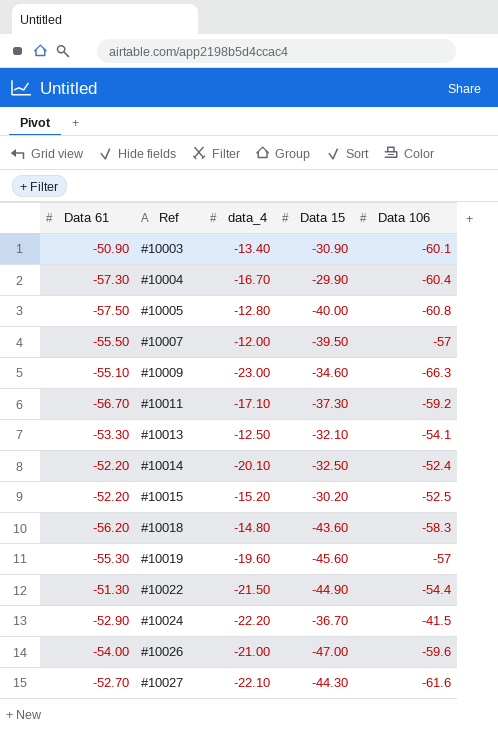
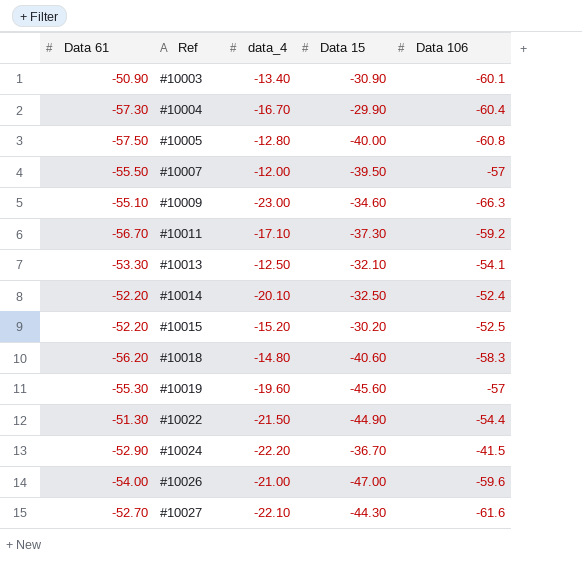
#10018 | Data 15: -43.60 -> -40.60

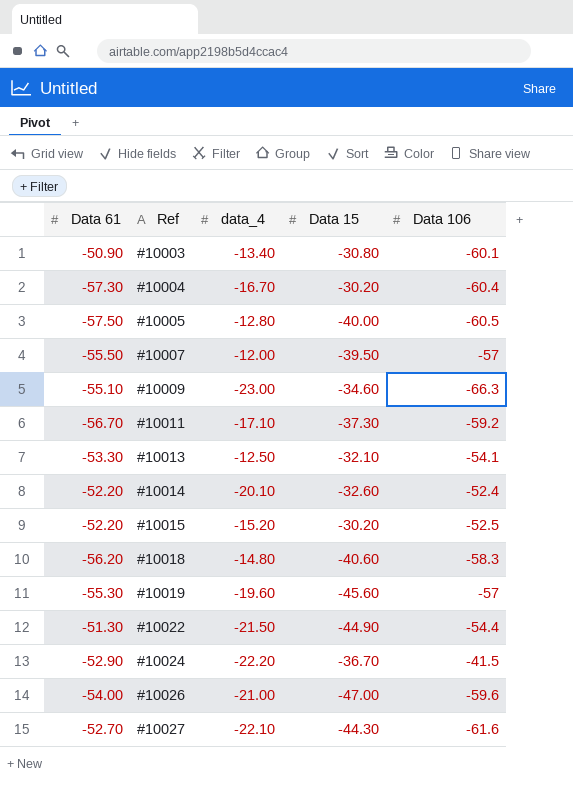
#10003 | Data 15: -30.90 -> -30.80
#10004 | Data 15: -29.90 -> -30.20
#10005 | Data 106: -60.8 -> -60.5
#10014 | Data 15: -32.50 -> -32.60

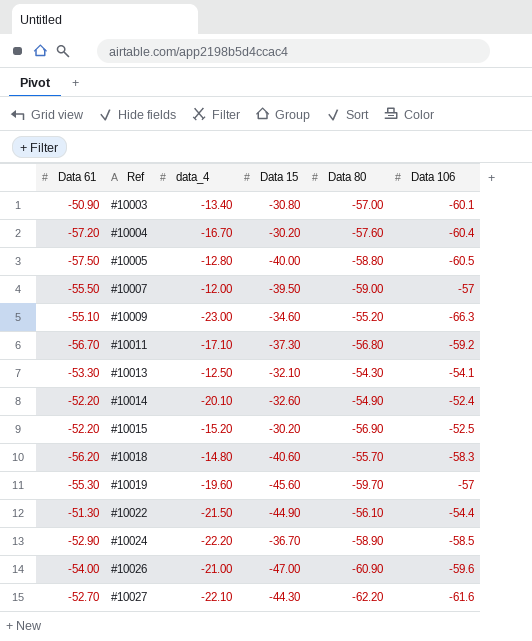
column Data 80 | position: none -> 5
#10004 | Data 61: -57.30 -> -57.20
#10024 | Data 106: -41.5 -> -58.5

